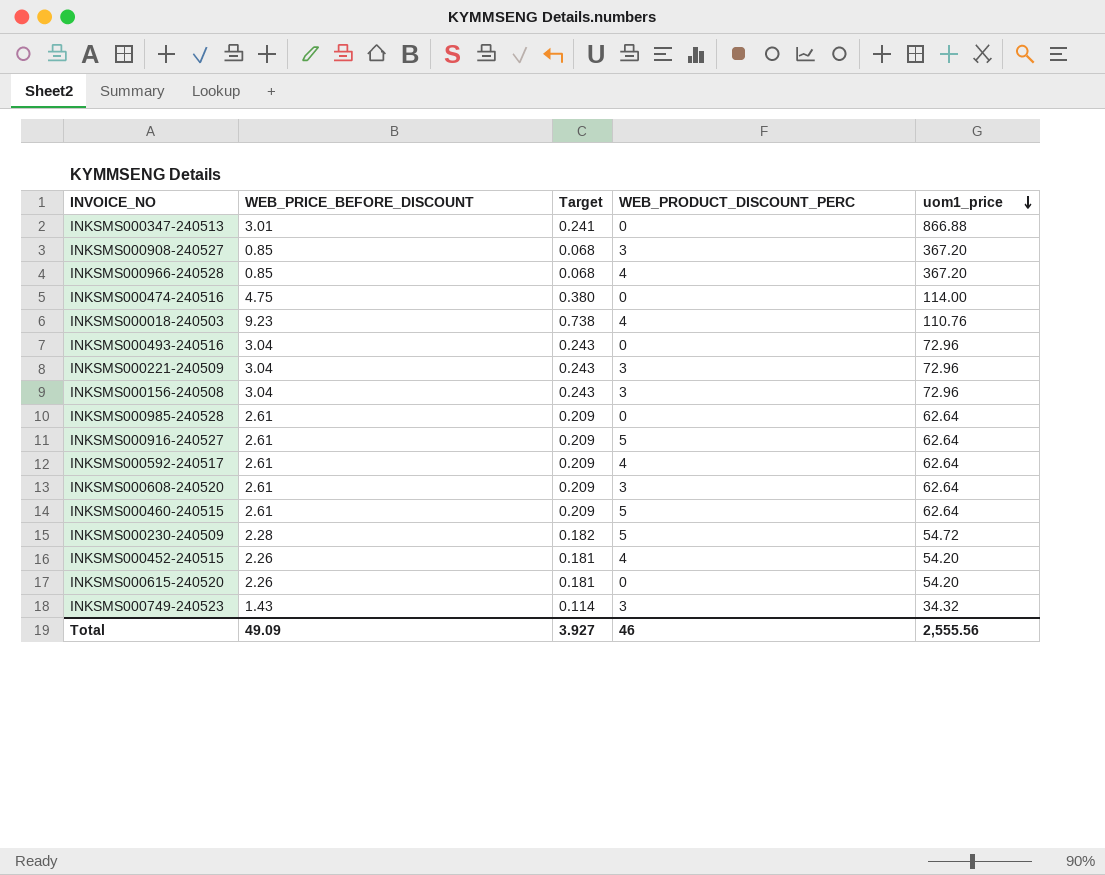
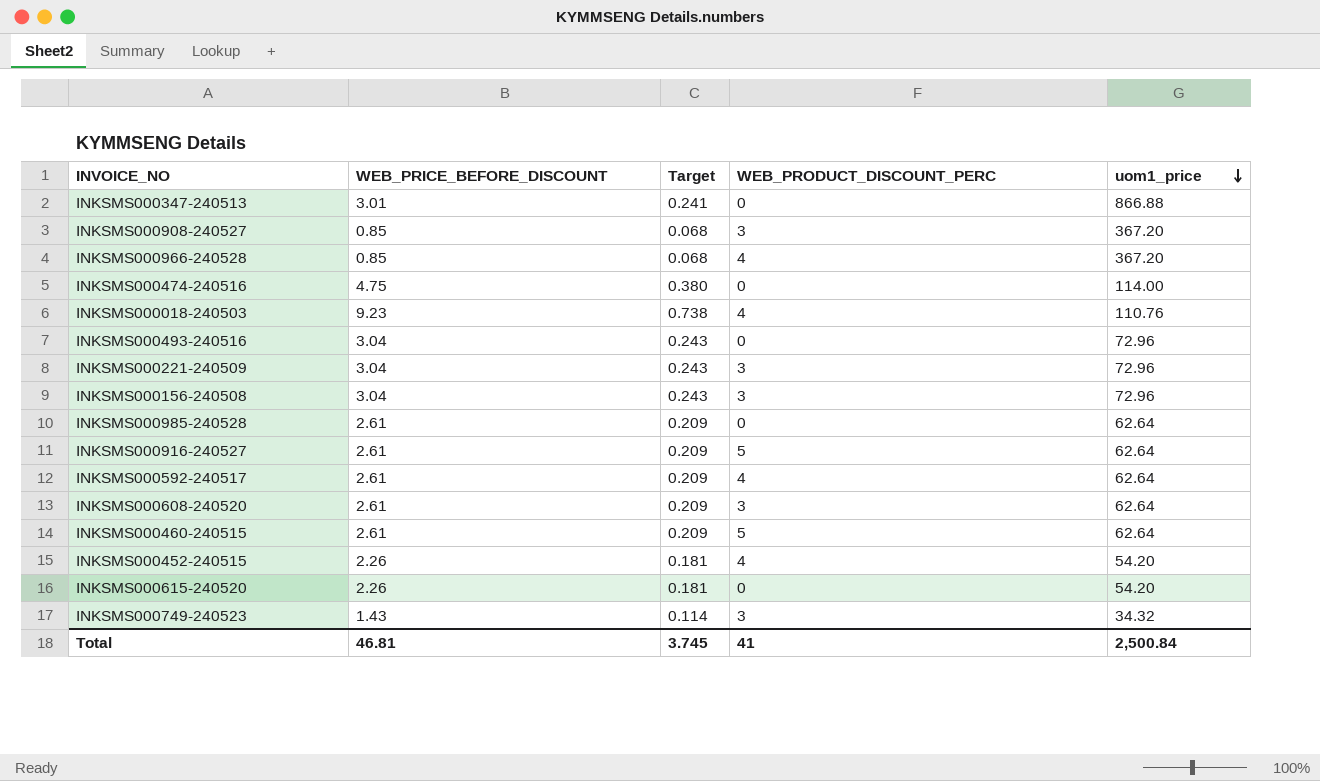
row INKSMS000230-240509: 2.28 | 0.182 | 5 | 54.72 -> none
Total | WEB_PRICE_BEFORE_DISCOUNT: 49.09 -> 46.81
Total | Target: 3.927 -> 3.745
Total | WEB_PRODUCT_DISCOUNT_PERC: 46 -> 41
Total | uom1_price: 2,555.56 -> 2,500.84

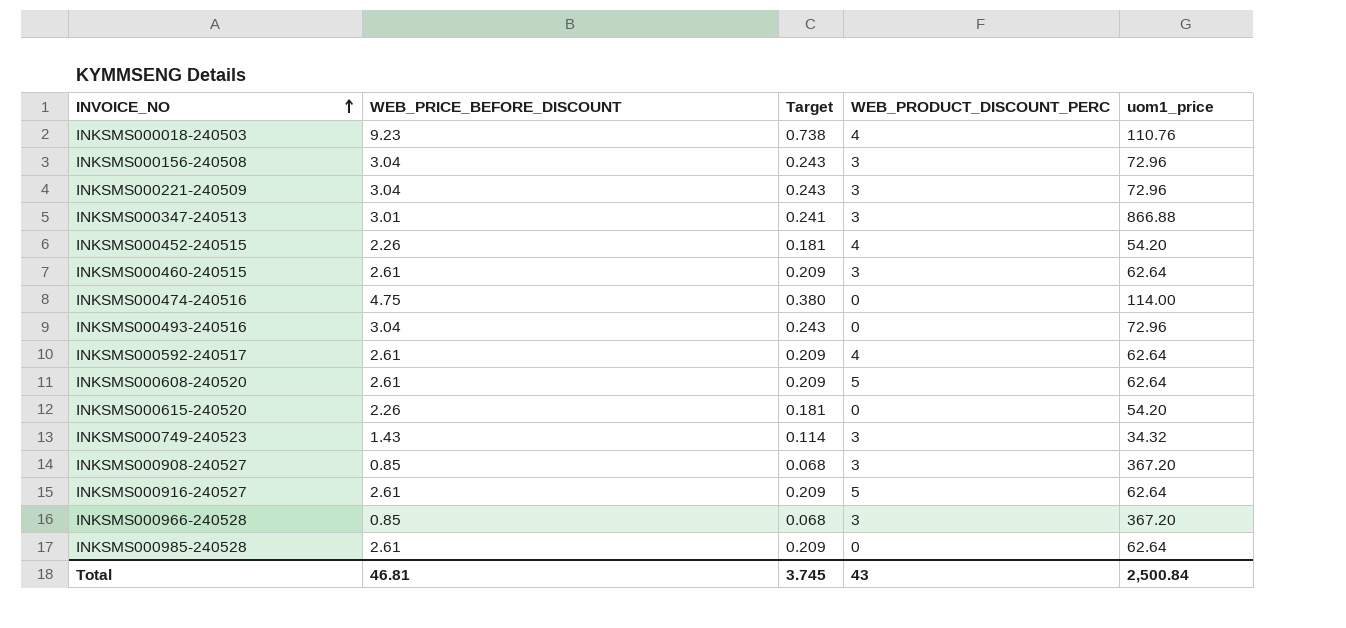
row order: uom1_price descending -> INVOICE_NO ascending
INKSMS000347-240513 | WEB_PRODUCT_DISCOUNT_PERC: 0 -> 3
INKSMS000460-240515 | WEB_PRODUCT_DISCOUNT_PERC: 5 -> 3
INKSMS000608-240520 | WEB_PRODUCT_DISCOUNT_PERC: 3 -> 5
INKSMS000966-240528 | WEB_PRODUCT_DISCOUNT_PERC: 4 -> 3
Total | WEB_PRODUCT_DISCOUNT_PERC: 41 -> 43

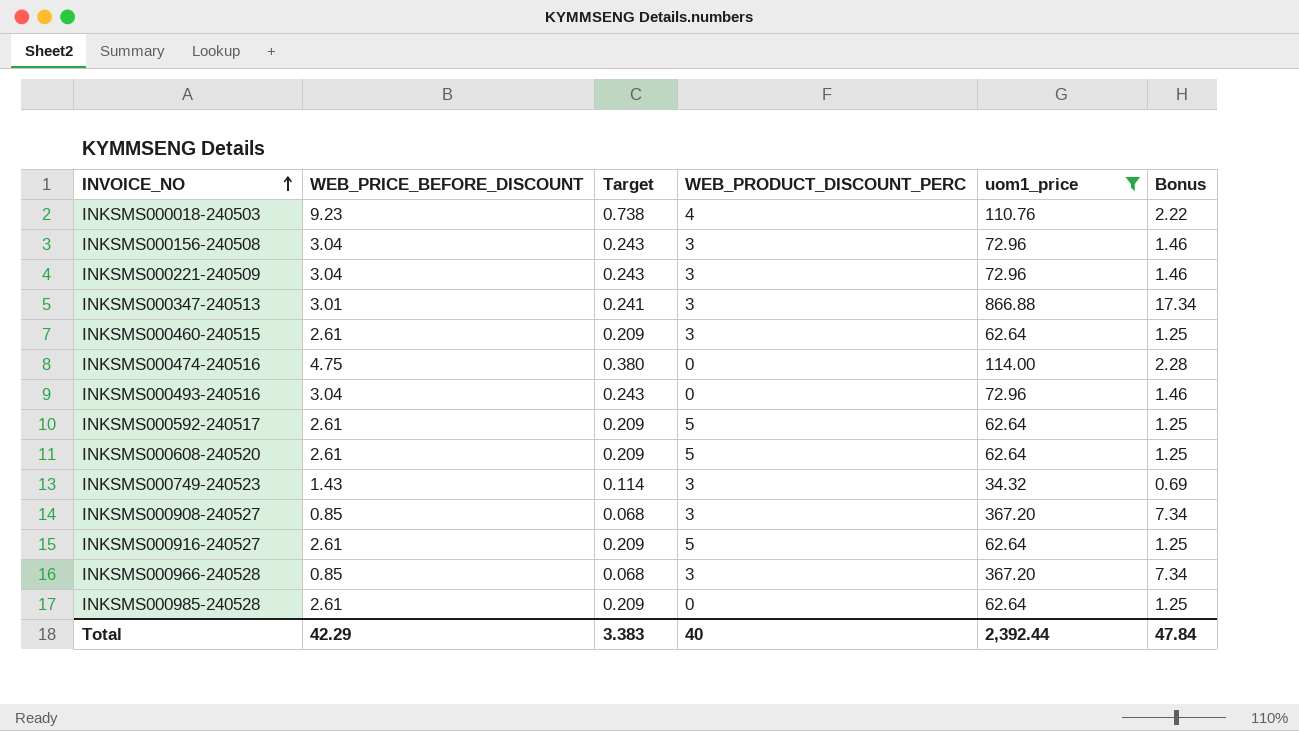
filter: none -> uom1_price != 54.20
column Bonus | formula: none -> [uom1_price] * 0.02
INKSMS000592-240517 | WEB_PRODUCT_DISCOUNT_PERC: 4 -> 5
Total | WEB_PRICE_BEFORE_DISCOUNT: 46.81 -> 42.29
Total | Target: 3.745 -> 3.383
Total | WEB_PRODUCT_DISCOUNT_PERC: 43 -> 40
Total | uom1_price: 2,500.84 -> 2,392.44

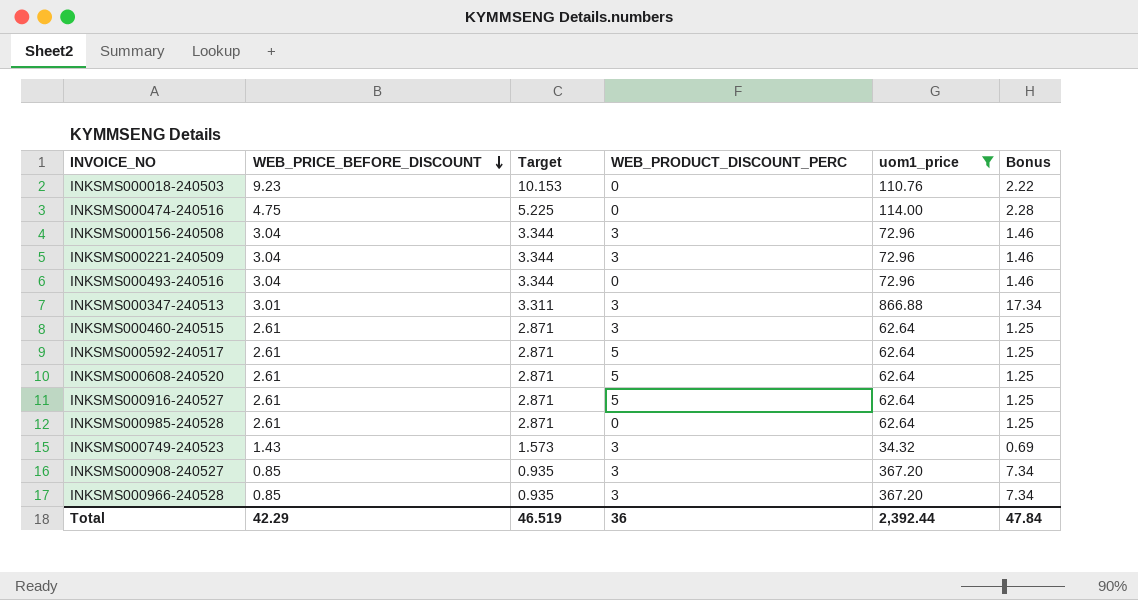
row order: INVOICE_NO ascending -> WEB_PRICE_BEFORE_DISCOUNT descending
column Target | formula: [WEB_PRICE_BEFORE_DISCOUNT] * 0.08 -> [WEB_PRICE_BEFORE_DISCOUNT] * 1.1
INKSMS000018-240503 | WEB_PRODUCT_DISCOUNT_PERC: 4 -> 0
Total | Target: 3.383 -> 46.519
Total | WEB_PRODUCT_DISCOUNT_PERC: 40 -> 36

